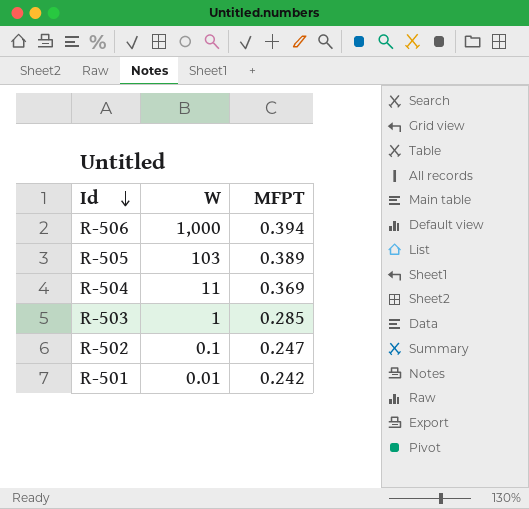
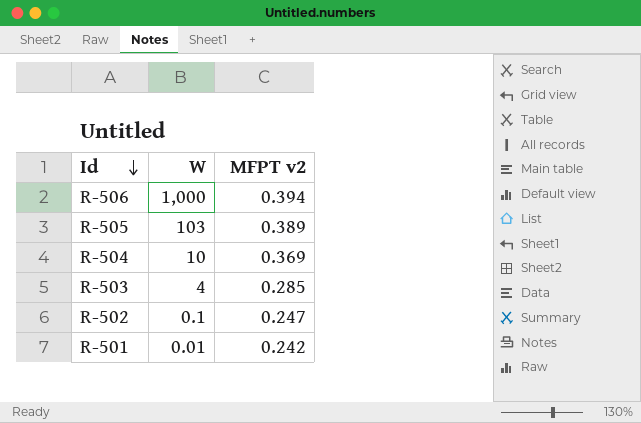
column name: MFPT -> MFPT v2
R-504 | W: 11 -> 10
R-503 | W: 1 -> 4

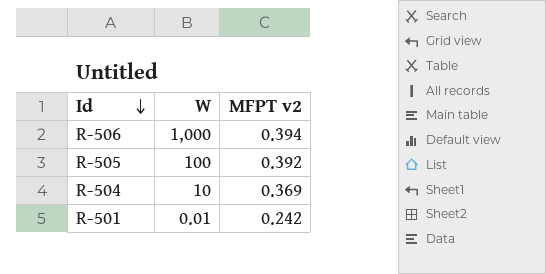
row R-503: 4 | 0.285 -> none
row R-502: 0.1 | 0.247 -> none
R-505 | W: 103 -> 100
R-505 | MFPT v2: 0.389 -> 0.392

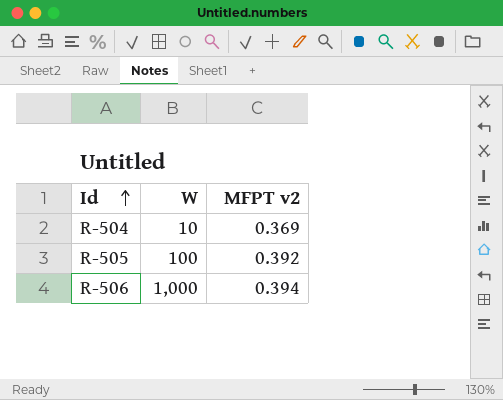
row order: Id descending -> Id ascending
row R-501: 0.01 | 0.242 -> none

